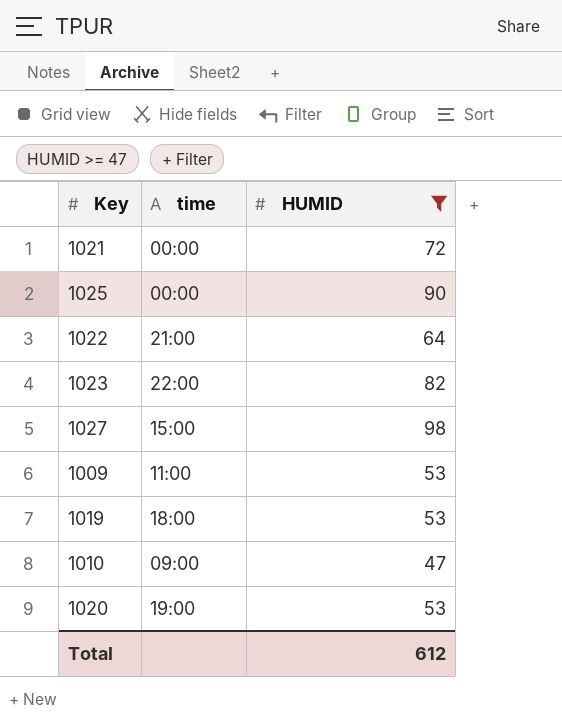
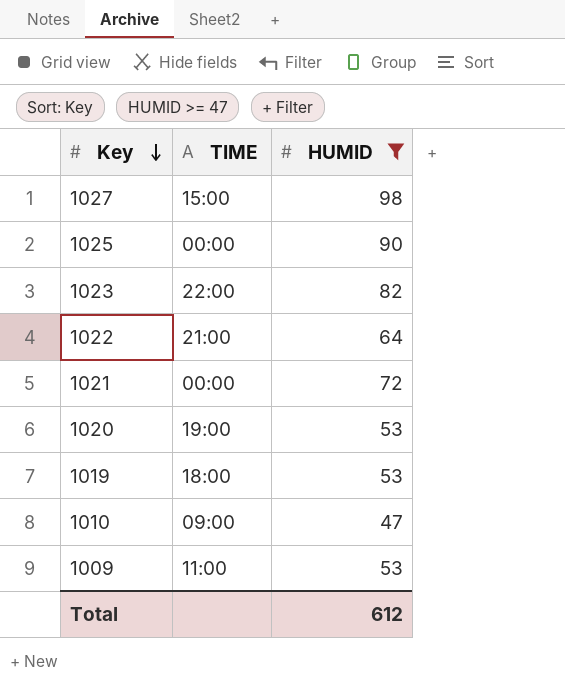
row order: none -> Key descending
column name: time -> TIME

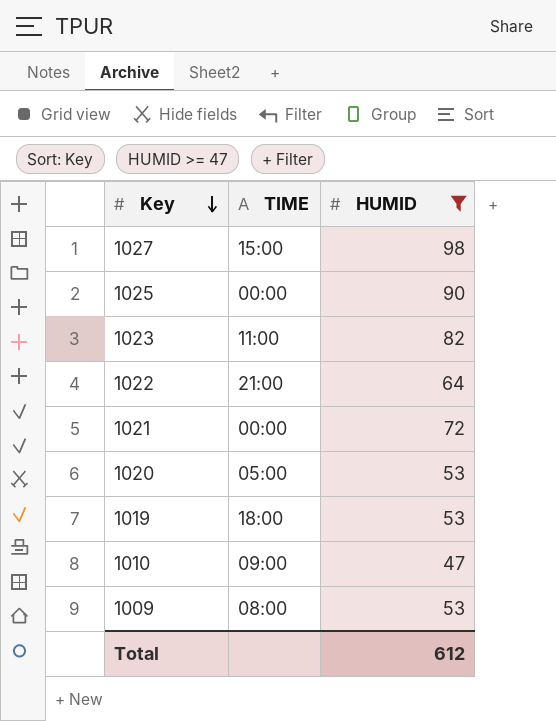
1023 | TIME: 22:00 -> 11:00
1020 | TIME: 19:00 -> 05:00
1009 | TIME: 11:00 -> 08:00

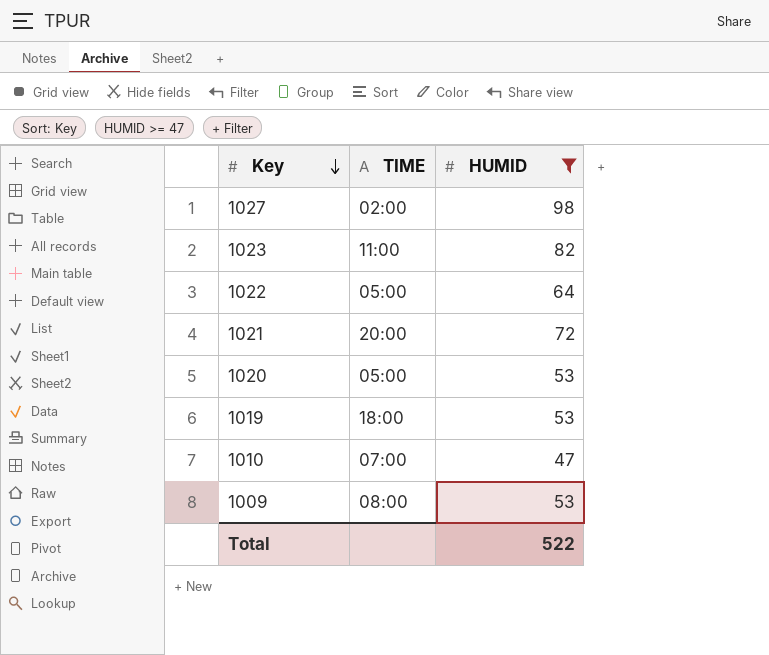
row 1025: 00:00 | 90 -> none
1027 | TIME: 15:00 -> 02:00
1022 | TIME: 21:00 -> 05:00
1021 | TIME: 00:00 -> 20:00
1010 | TIME: 09:00 -> 07:00
Total | HUMID: 612 -> 522

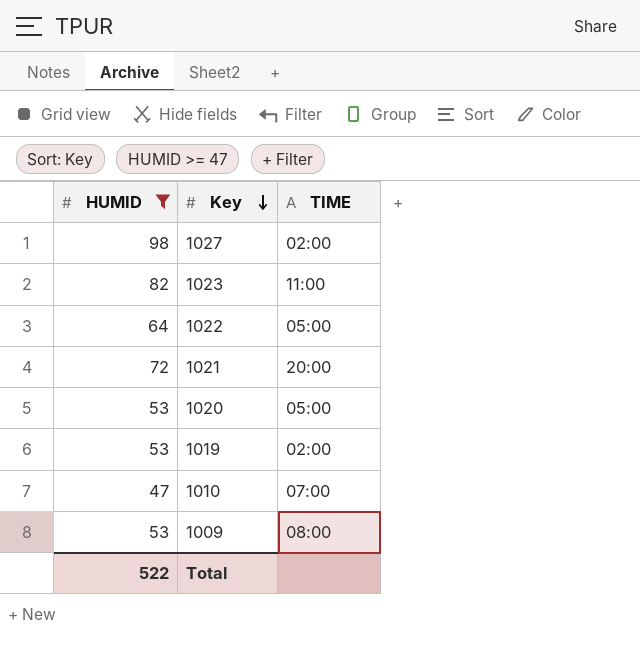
column HUMID | position: 3 -> 1
1019 | TIME: 18:00 -> 02:00

